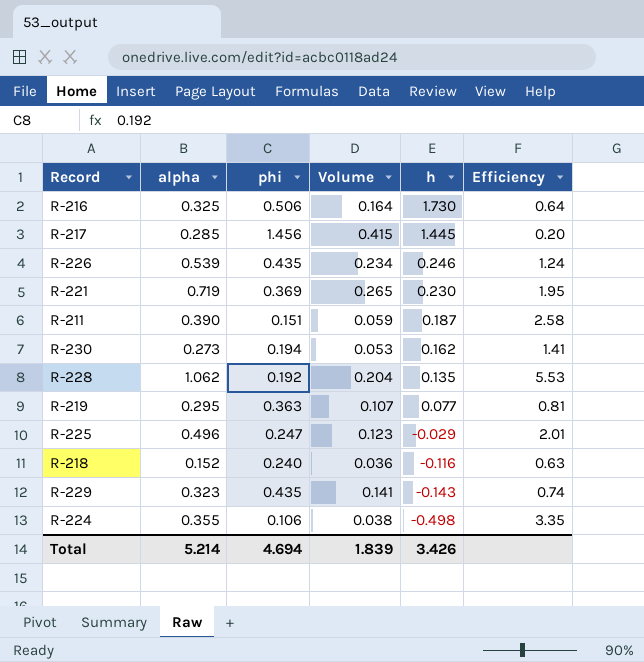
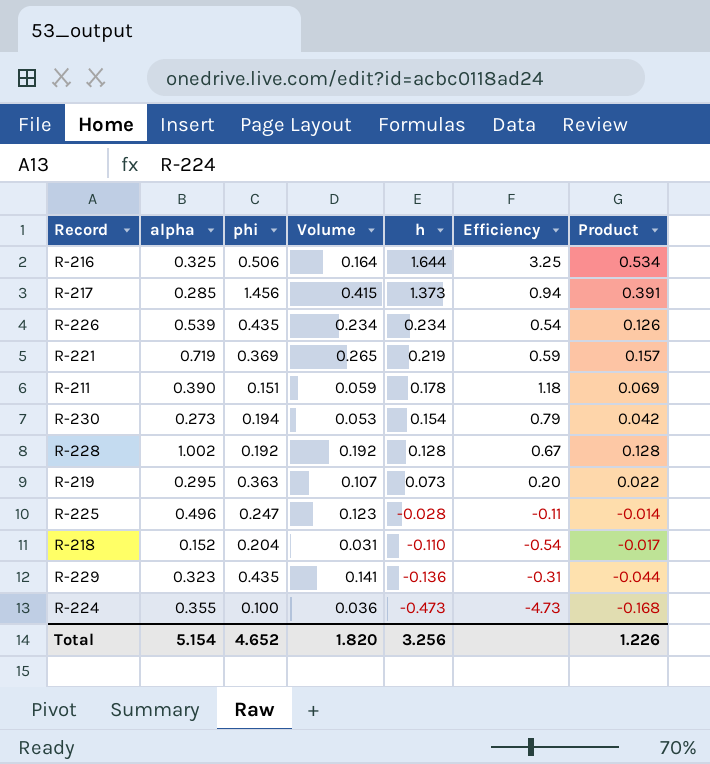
column Efficiency | formula: [alpha] / [phi] -> [h] / [phi]
column Product | formula: none -> [alpha] * [h]
R-216 | h: 1.730 -> 1.644
R-217 | h: 1.445 -> 1.373
R-226 | h: 0.246 -> 0.234
R-221 | h: 0.230 -> 0.219
R-211 | h: 0.187 -> 0.178
R-230 | h: 0.162 -> 0.154
R-228 | alpha: 1.062 -> 1.002
R-228 | Volume: 0.204 -> 0.192
R-228 | h: 0.135 -> 0.128
R-219 | h: 0.077 -> 0.073
R-225 | h: -0.029 -> -0.028
R-218 | phi: 0.240 -> 0.204
R-218 | Volume: 0.036 -> 0.031
R-218 | h: -0.116 -> -0.110
R-229 | h: -0.143 -> -0.136
R-224 | phi: 0.106 -> 0.100
R-224 | Volume: 0.038 -> 0.036
R-224 | h: -0.498 -> -0.473
Total | alpha: 5.214 -> 5.154
Total | phi: 4.694 -> 4.652
Total | Volume: 1.839 -> 1.820
Total | h: 3.426 -> 3.256

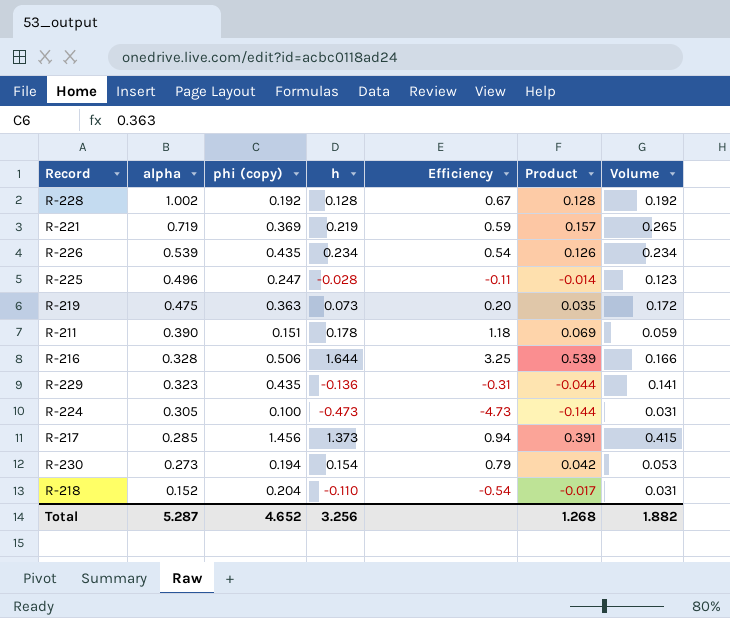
row order: h descending -> alpha descending
column name: phi -> phi (copy)
column Volume | position: 4 -> 7
R-219 | alpha: 0.295 -> 0.475
R-219 | Product: 0.022 -> 0.035
R-219 | Volume: 0.107 -> 0.172
R-216 | alpha: 0.325 -> 0.328
R-216 | Product: 0.534 -> 0.539
R-216 | Volume: 0.164 -> 0.166
R-224 | alpha: 0.355 -> 0.305
R-224 | Product: -0.168 -> -0.144
R-224 | Volume: 0.036 -> 0.031
Total | alpha: 5.154 -> 5.287
Total | Product: 1.226 -> 1.268
Total | Volume: 1.820 -> 1.882

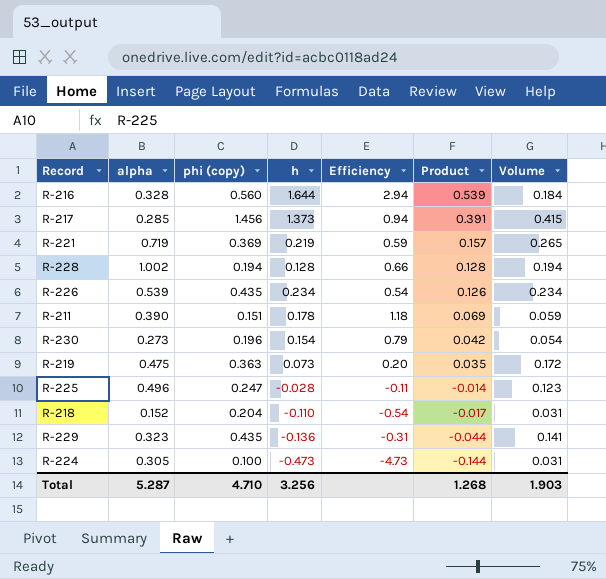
row order: alpha descending -> Product descending
R-216 | phi (copy): 0.506 -> 0.560
R-216 | Efficiency: 3.25 -> 2.94
R-216 | Volume: 0.166 -> 0.184
R-228 | phi (copy): 0.192 -> 0.194
R-228 | Efficiency: 0.67 -> 0.66
R-228 | Volume: 0.192 -> 0.194
R-230 | phi (copy): 0.194 -> 0.196
R-230 | Volume: 0.053 -> 0.054
Total | phi (copy): 4.652 -> 4.710
Total | Volume: 1.882 -> 1.903

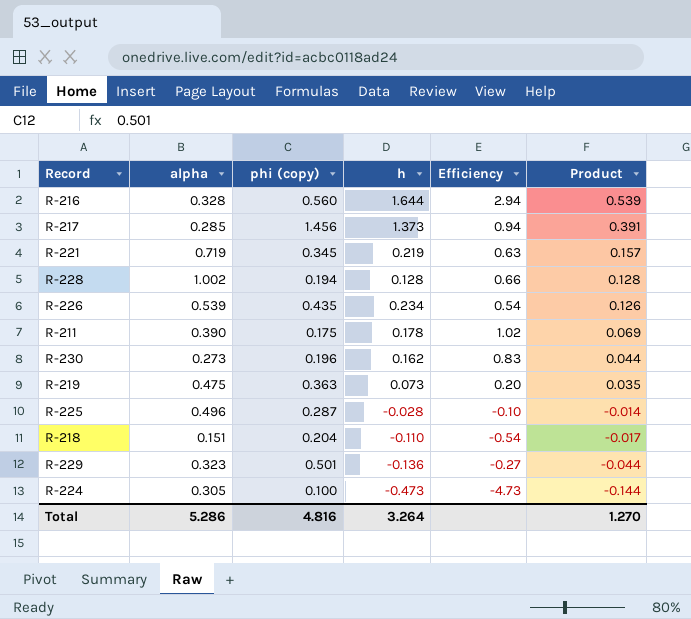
column Volume | formula: [alpha] * [phi (copy)] -> none
R-221 | phi (copy): 0.369 -> 0.345
R-221 | Efficiency: 0.59 -> 0.63
R-211 | phi (copy): 0.151 -> 0.175
R-211 | Efficiency: 1.18 -> 1.02
R-230 | h: 0.154 -> 0.162
R-230 | Efficiency: 0.79 -> 0.83
R-230 | Product: 0.042 -> 0.044
R-225 | phi (copy): 0.247 -> 0.287
R-225 | Efficiency: -0.11 -> -0.10
R-218 | alpha: 0.152 -> 0.151
R-229 | phi (copy): 0.435 -> 0.501
R-229 | Efficiency: -0.31 -> -0.27
Total | alpha: 5.287 -> 5.286
Total | phi (copy): 4.710 -> 4.816
Total | h: 3.256 -> 3.264
Total | Product: 1.268 -> 1.270

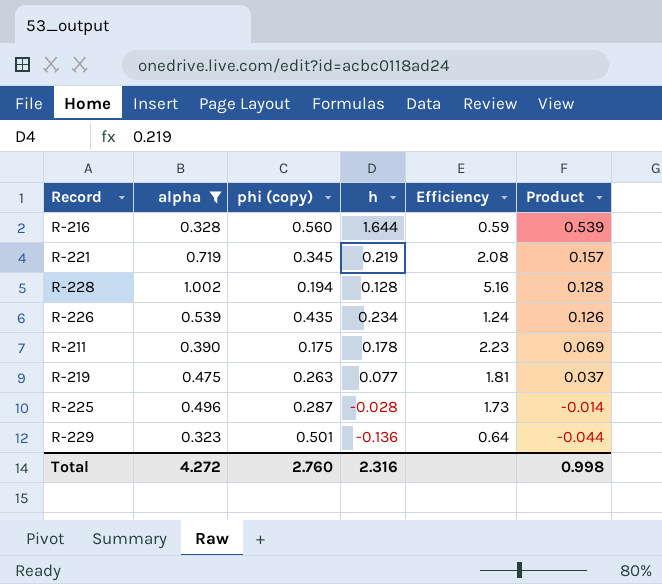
filter: none -> alpha >= 0.323
column Efficiency | formula: [h] / [phi (copy)] -> [alpha] / [phi (copy)]
R-219 | phi (copy): 0.363 -> 0.263
R-219 | h: 0.073 -> 0.077
R-219 | Product: 0.035 -> 0.037
Total | alpha: 5.286 -> 4.272
Total | phi (copy): 4.816 -> 2.760
Total | h: 3.264 -> 2.316
Total | Product: 1.270 -> 0.998

